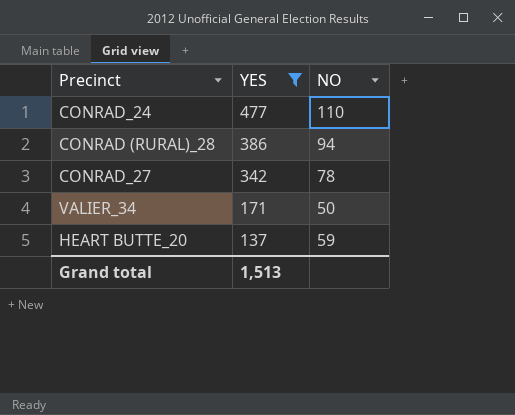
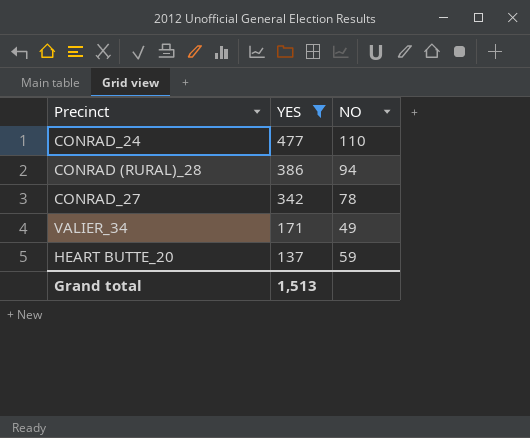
VALIER_34 | NO: 50 -> 49

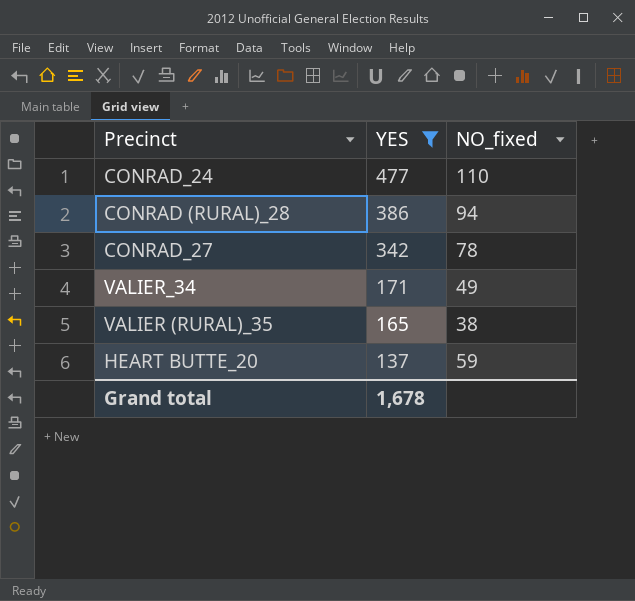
column name: NO -> NO_fixed
row VALIER (RURAL)_35: none -> 165 | 38
Grand total | YES: 1,513 -> 1,678

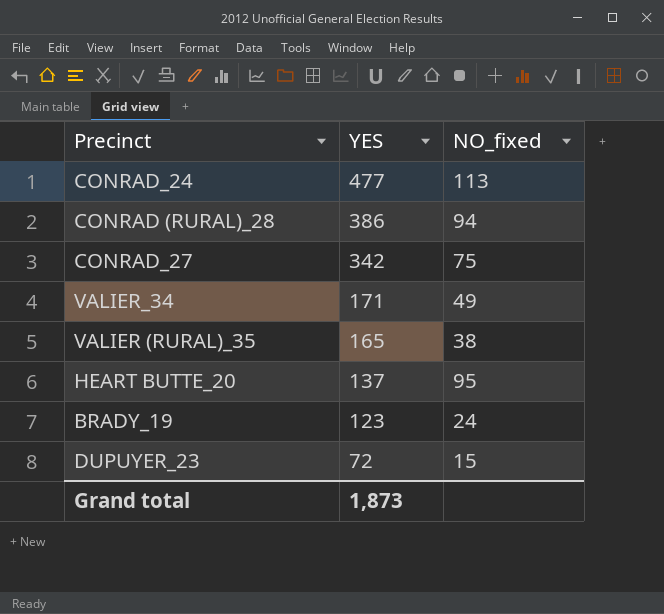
filter: YES >= 137 -> none
CONRAD_24 | NO_fixed: 110 -> 113
CONRAD_27 | NO_fixed: 78 -> 75
HEART BUTTE_20 | NO_fixed: 59 -> 95
Grand total | YES: 1,678 -> 1,873

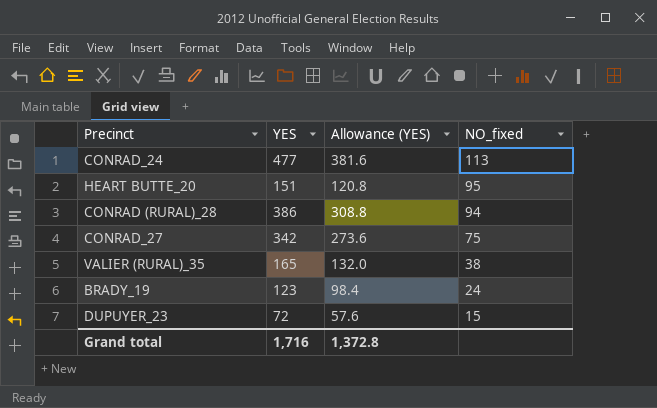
row order: YES descending -> NO_fixed descending
column Allowance (YES) | formula: none -> [YES] * 0.8
row VALIER_34: 171 | 49 -> none
HEART BUTTE_20 | YES: 137 -> 151
Grand total | YES: 1,873 -> 1,716

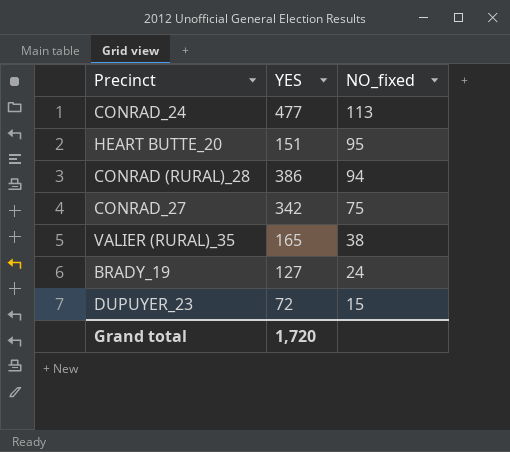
column Allowance (YES) | formula: [YES] * 0.8 -> none
BRADY_19 | YES: 123 -> 127
Grand total | YES: 1,716 -> 1,720

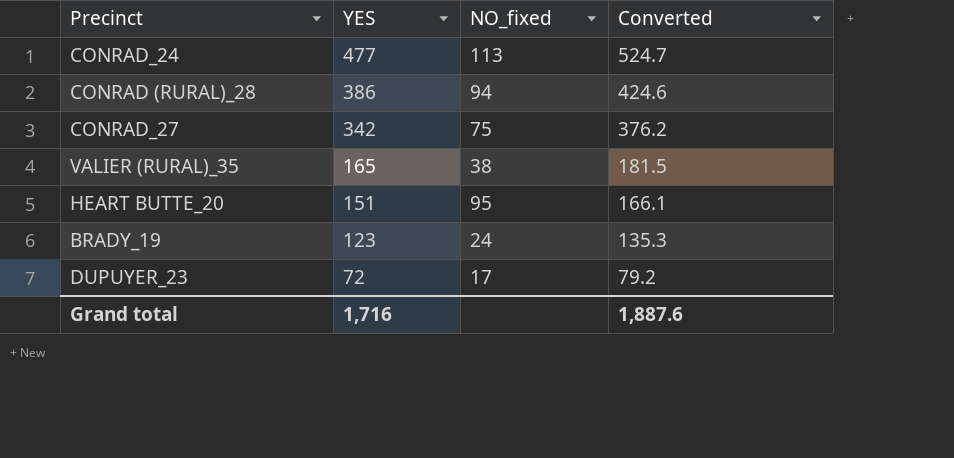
row order: NO_fixed descending -> YES descending
column Converted | formula: none -> [YES] * 1.1
BRADY_19 | YES: 127 -> 123
DUPUYER_23 | NO_fixed: 15 -> 17
Grand total | YES: 1,720 -> 1,716

